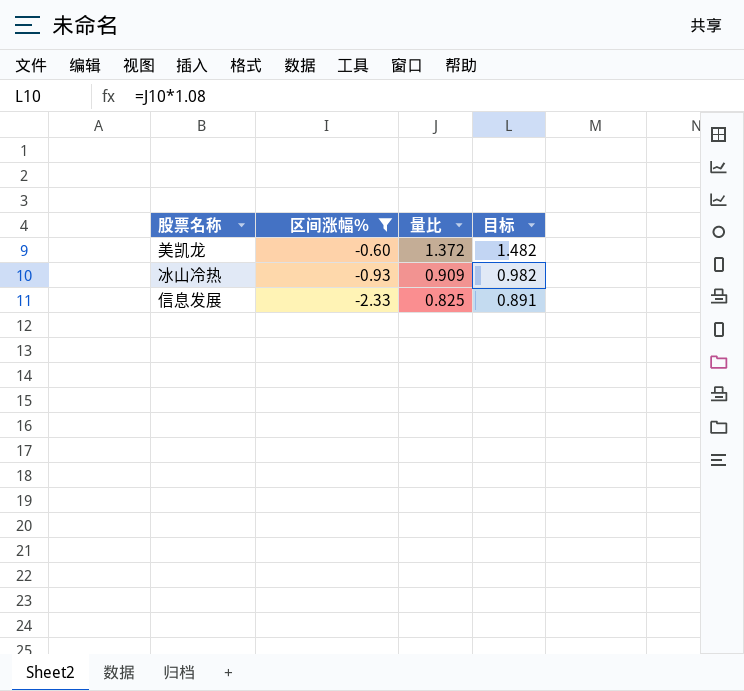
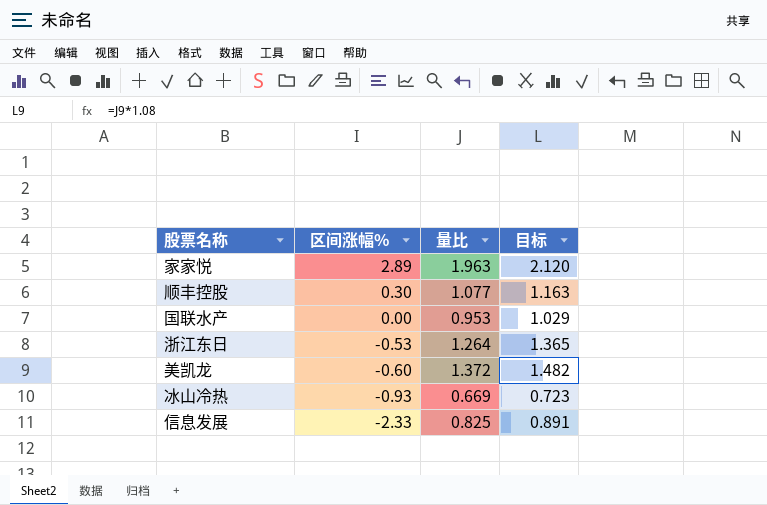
filter: 区间涨幅% <= -0.60 -> none
冰山冷热 | 量比: 0.909 -> 0.669
冰山冷热 | 目标: 0.982 -> 0.723

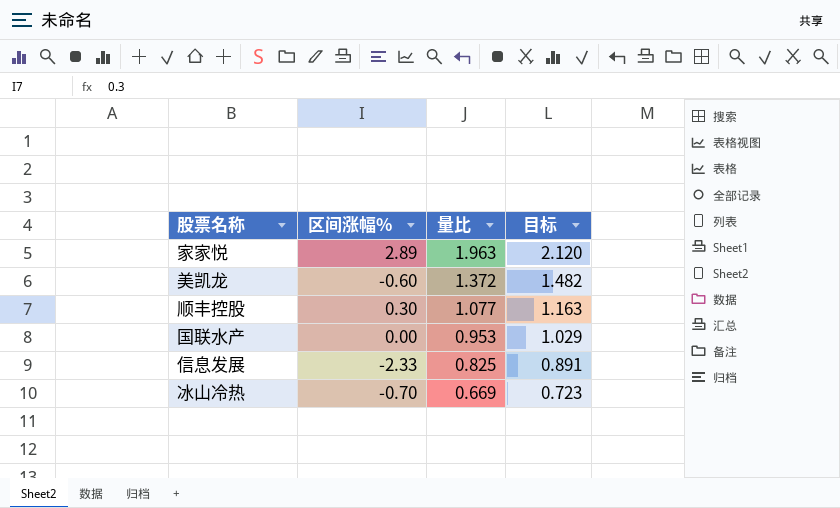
row order: 区间涨幅% descending -> 量比 descending
row 浙江东日: -0.53 | 1.264 | 1.365 -> none
冰山冷热 | 区间涨幅%: -0.93 -> -0.70

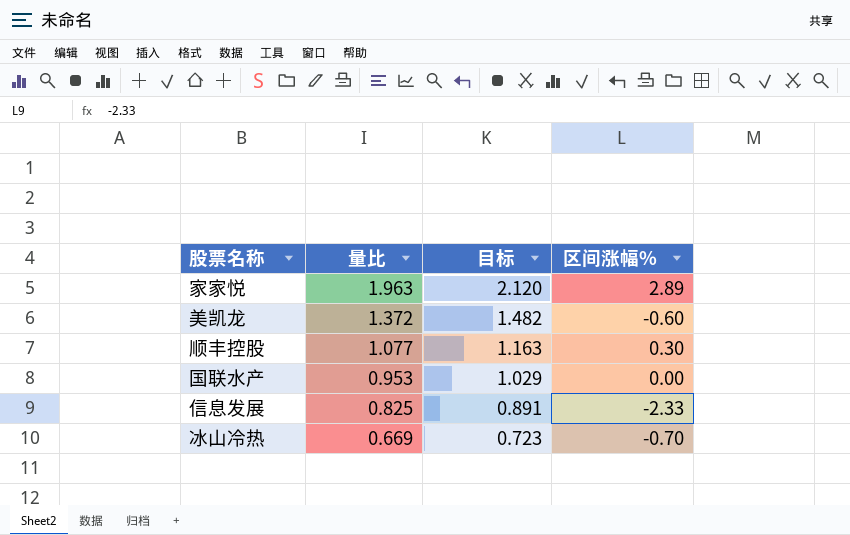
column 区间涨幅% | position: 2 -> 4

